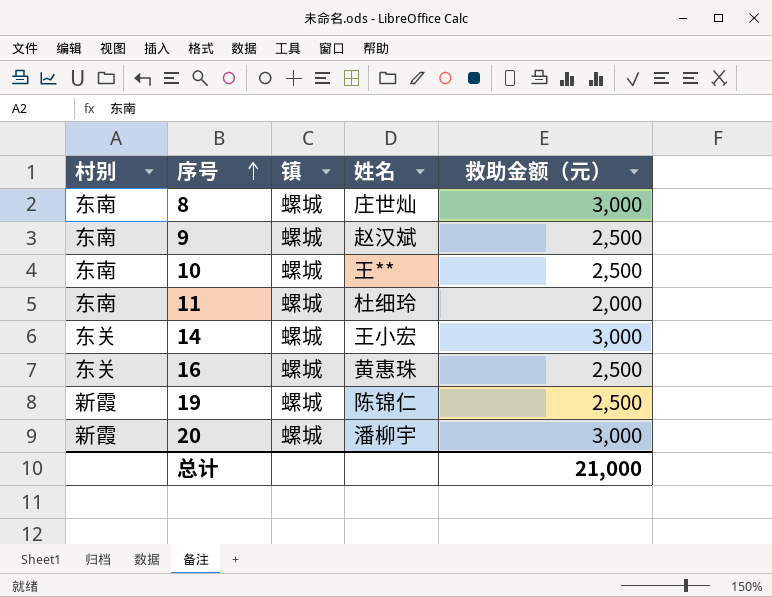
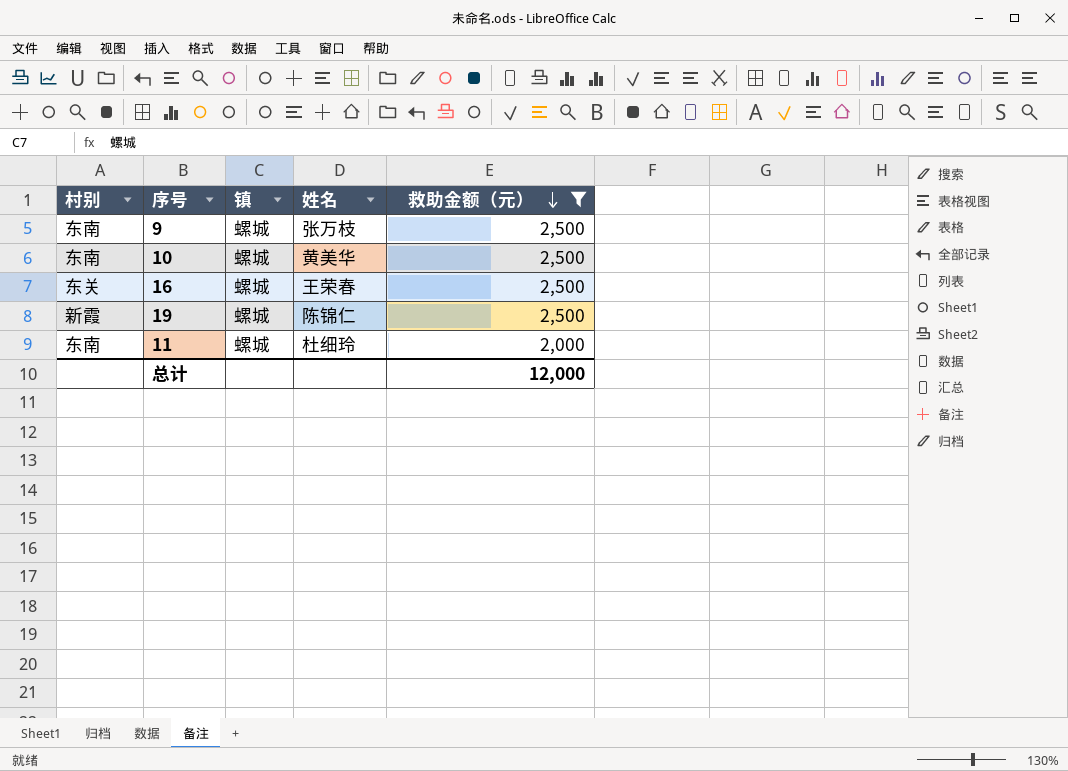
filter: none -> 救助金额（元） != 3,000
row order: 序号 ascending -> 救助金额（元） descending
9 | 姓名: 赵汉斌 -> 张万枝
10 | 姓名: 王** -> 黄美华
16 | 姓名: 黄惠珠 -> 王荣春
总计 | 救助金额（元）: 21,000 -> 12,000

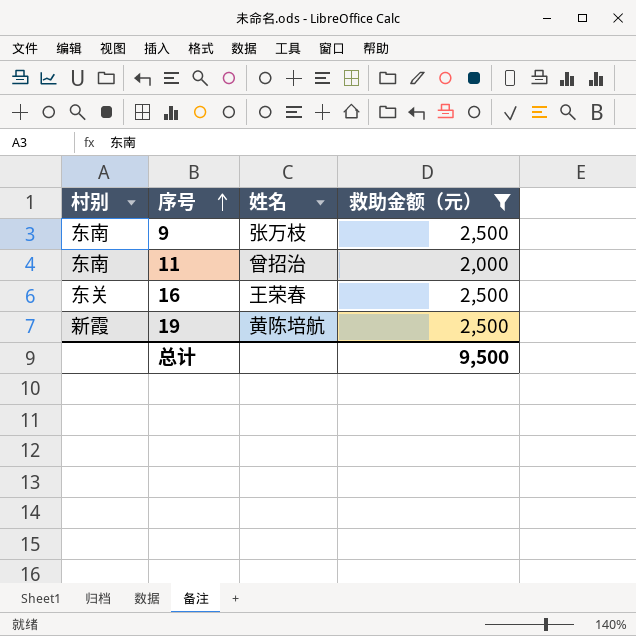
row order: 救助金额（元） descending -> 序号 ascending
column 镇 | position: 3 -> none
row 10: 东南 | 螺城 | 黄美华 | 2,500 -> none
11 | 姓名: 杜细玲 -> 曾招治
19 | 姓名: 陈锦仁 -> 黄陈培航
总计 | 救助金额（元）: 12,000 -> 9,500

